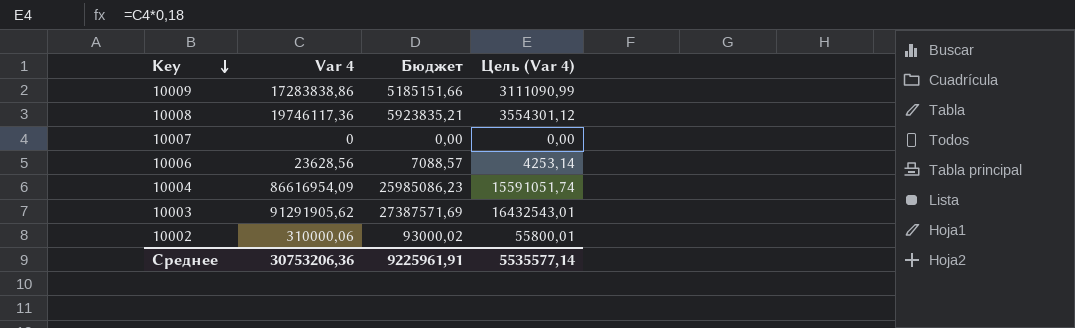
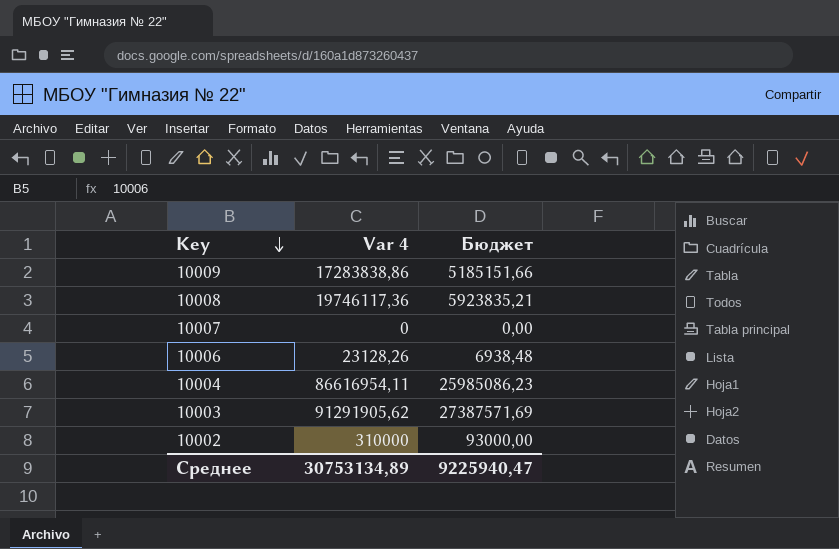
column Цель (Var 4) | formula: [Var 4] * 0,18 -> none
10006 | Var 4: 23628,56 -> 23128,26
10006 | Бюджет: 7088,57 -> 6938,48
10004 | Var 4: 86616954,09 -> 86616954,11
10002 | Var 4: 310000,06 -> 310000
10002 | Бюджет: 93000,02 -> 93000,00
Среднее | Var 4: 30753206,36 -> 30753134,89
Среднее | Бюджет: 9225961,91 -> 9225940,47

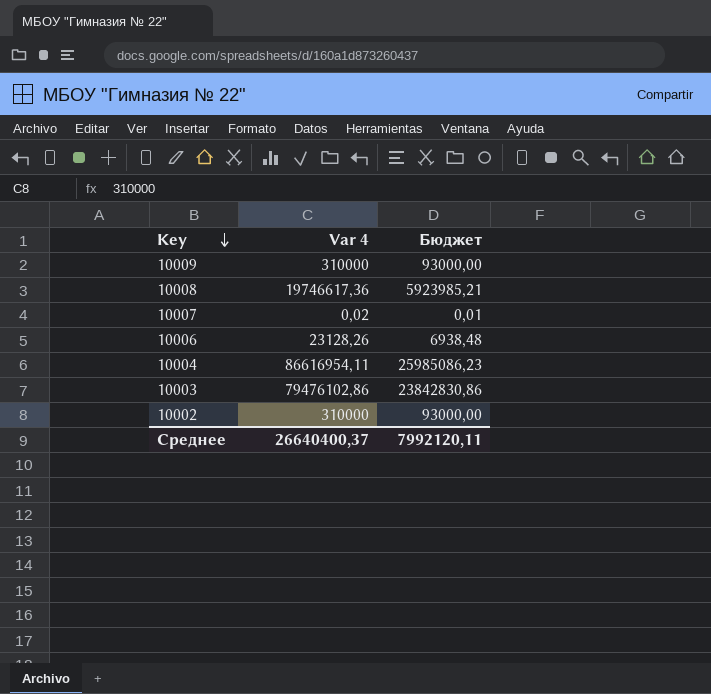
10009 | Var 4: 17283838,86 -> 310000
10009 | Бюджет: 5185151,66 -> 93000,00
10008 | Var 4: 19746117,36 -> 19746617,36
10008 | Бюджет: 5923835,21 -> 5923985,21
10007 | Var 4: 0 -> 0,02
10007 | Бюджет: 0,00 -> 0,01
10003 | Var 4: 91291905,62 -> 79476102,86
10003 | Бюджет: 27387571,69 -> 23842830,86
Среднее | Var 4: 30753134,89 -> 26640400,37
Среднее | Бюджет: 9225940,47 -> 7992120,11

